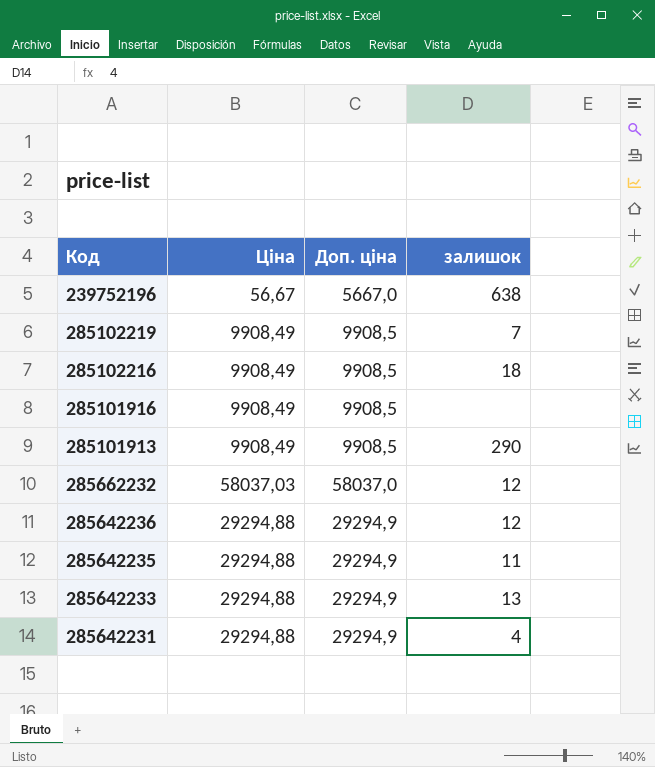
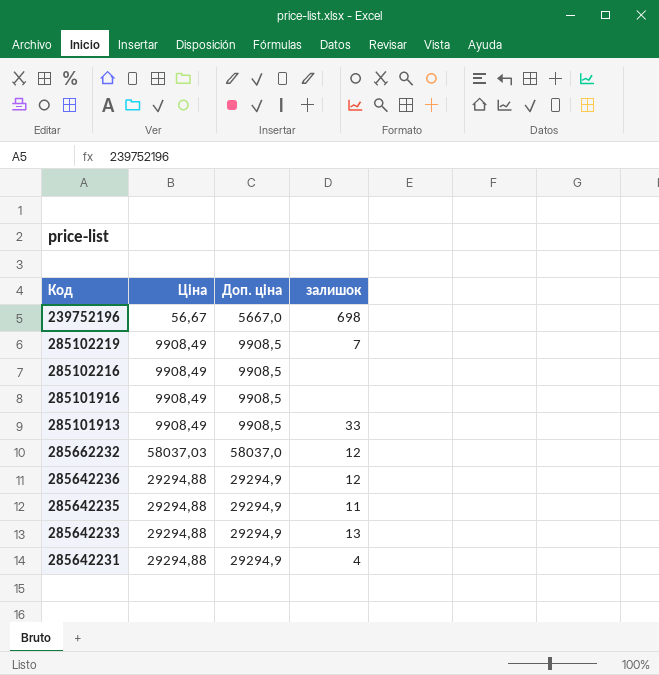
239752196 | залишок: 638 -> 698
285102216 | залишок: 18 -> none
285101913 | залишок: 290 -> 33

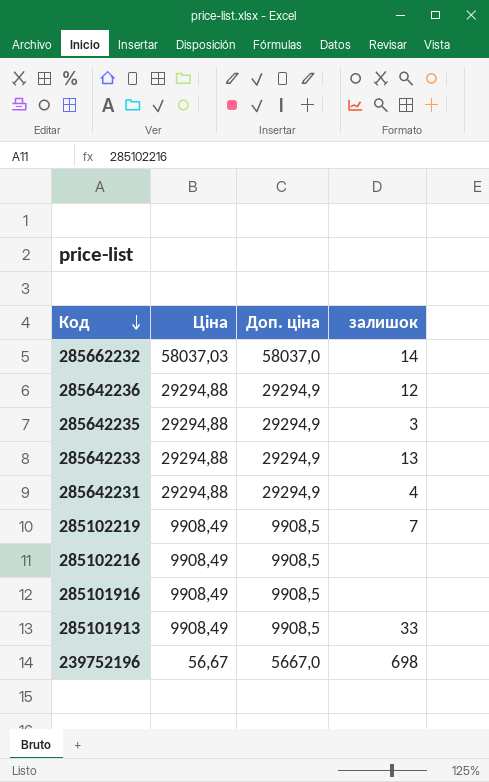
row order: none -> Код descending
285662232 | залишок: 12 -> 14
285642235 | залишок: 11 -> 3

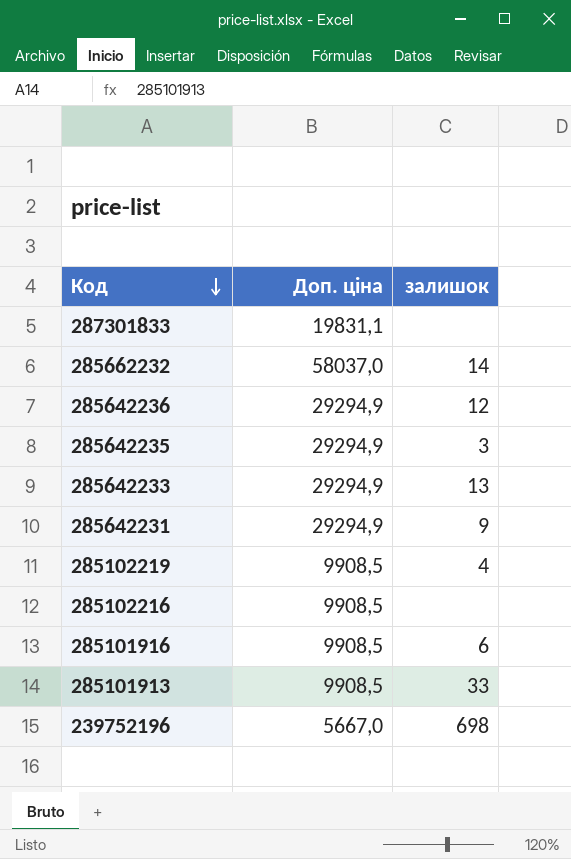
column Ціна | position: 2 -> none
row 287301833: none -> 19831,1 | none
285642231 | залишок: 4 -> 9
285102219 | залишок: 7 -> 4
285101916 | залишок: none -> 6

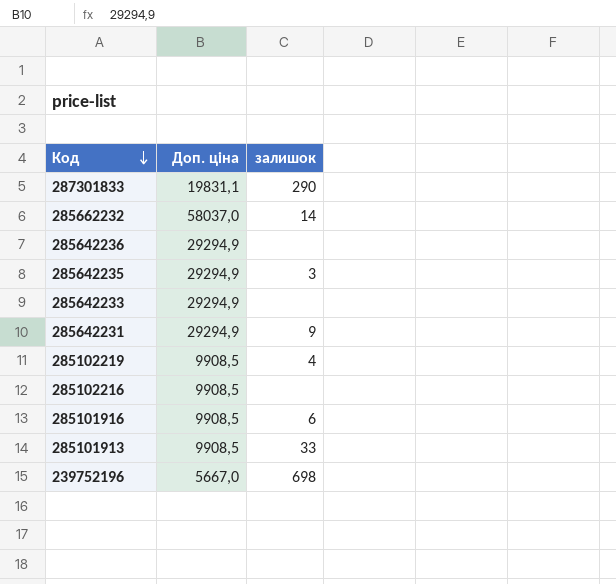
287301833 | залишок: none -> 290
285642236 | залишок: 12 -> none
285642233 | залишок: 13 -> none

